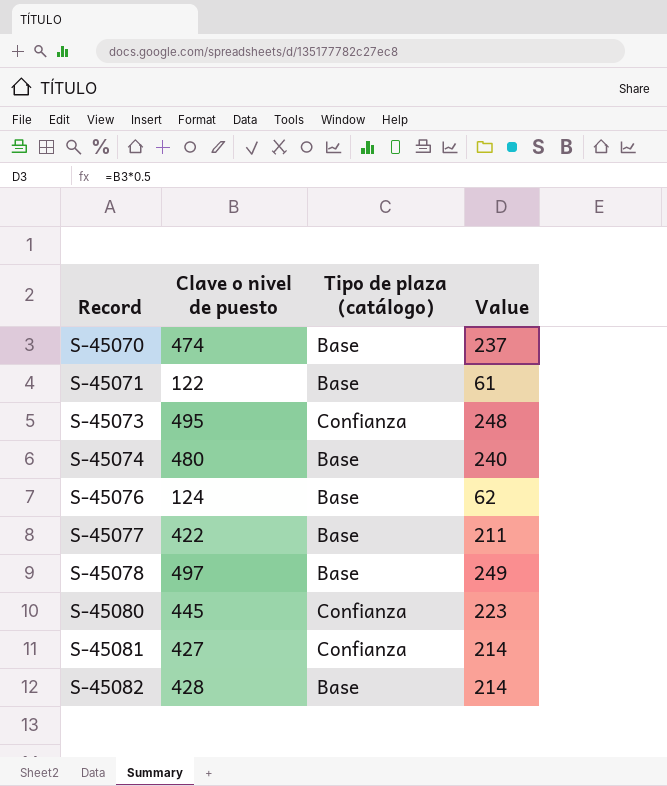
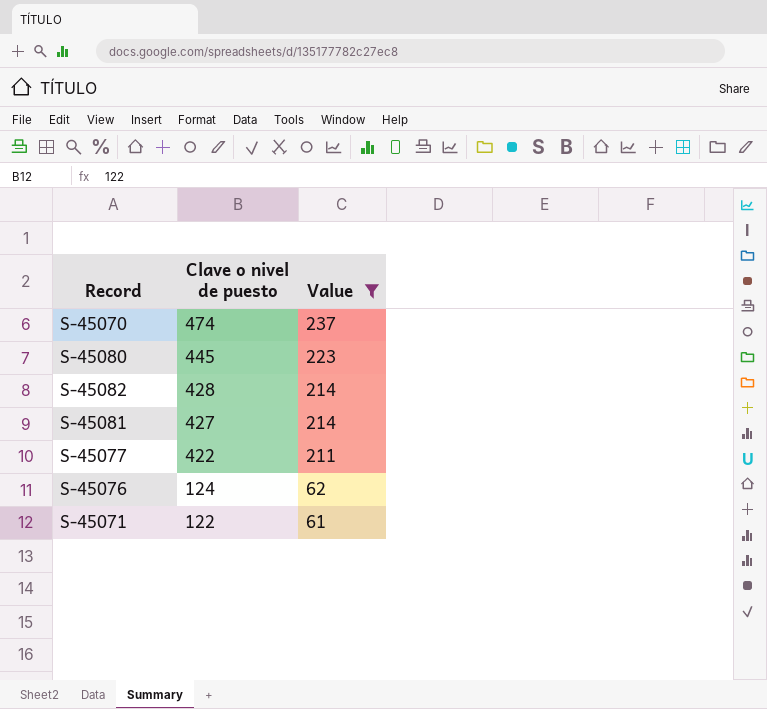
filter: none -> Value <= 237
row order: Record ascending -> Clave o nivel de puesto descending
column Tipo de plaza (catálogo) | position: 3 -> none

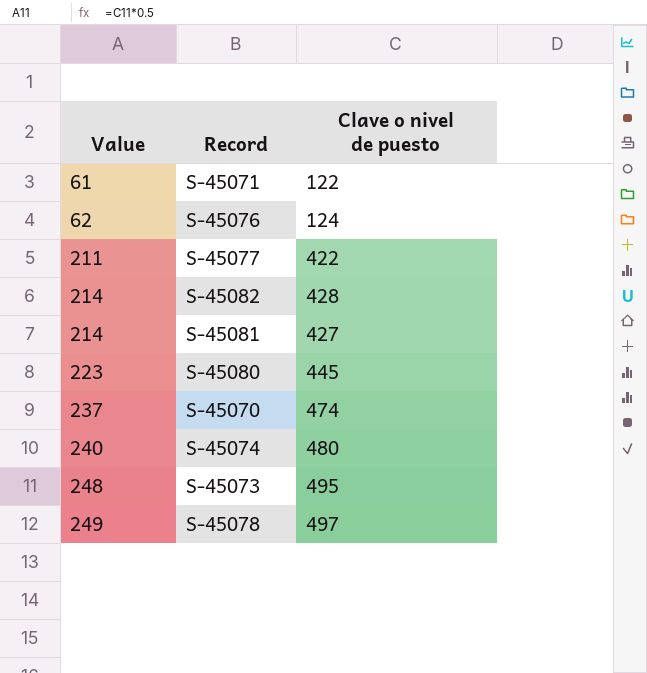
filter: Value <= 237 -> none
row order: Clave o nivel de puesto descending -> Value ascending
column Value | position: 3 -> 1

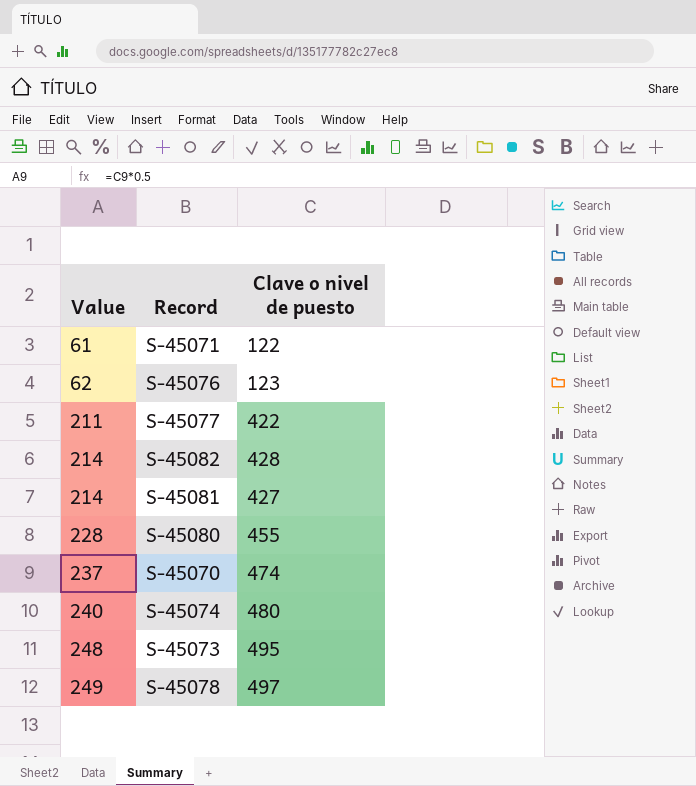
S-45076 | Clave o nivel de puesto: 124 -> 123
S-45080 | Value: 223 -> 228
S-45080 | Clave o nivel de puesto: 445 -> 455

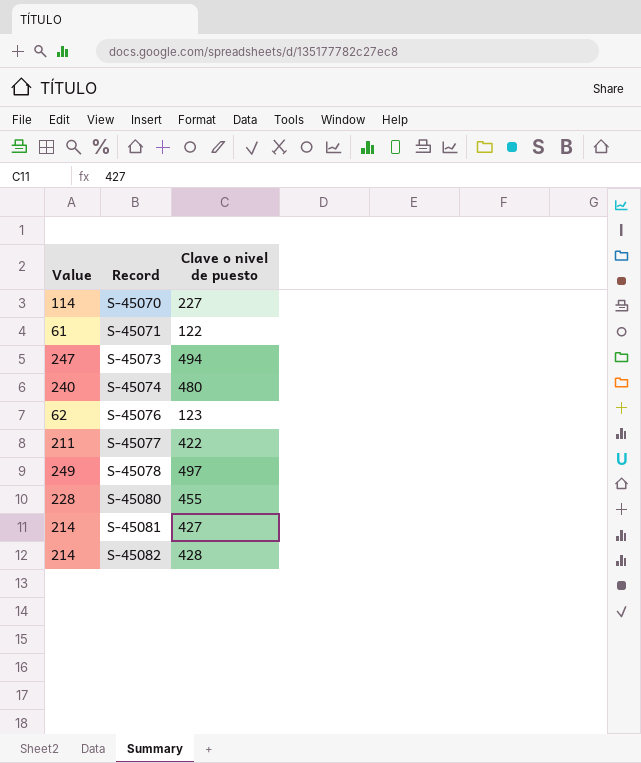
row order: Value ascending -> Record ascending
S-45070 | Value: 237 -> 114
S-45070 | Clave o nivel de puesto: 474 -> 227
S-45073 | Value: 248 -> 247
S-45073 | Clave o nivel de puesto: 495 -> 494

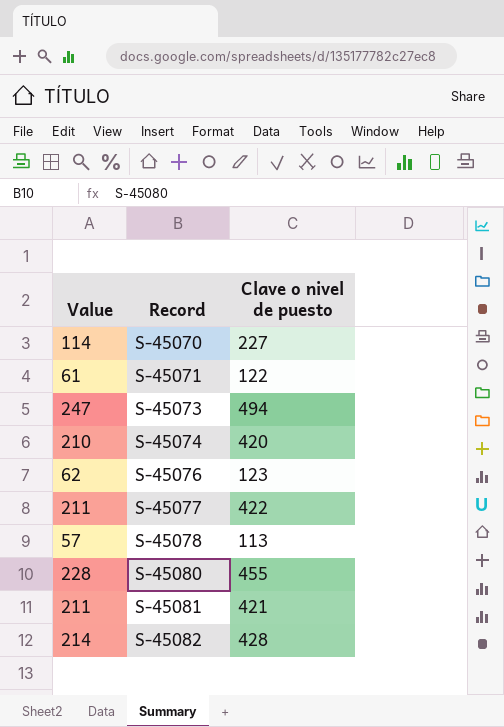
S-45074 | Value: 240 -> 210
S-45074 | Clave o nivel de puesto: 480 -> 420
S-45078 | Value: 249 -> 57
S-45078 | Clave o nivel de puesto: 497 -> 113
S-45081 | Value: 214 -> 211
S-45081 | Clave o nivel de puesto: 427 -> 421

